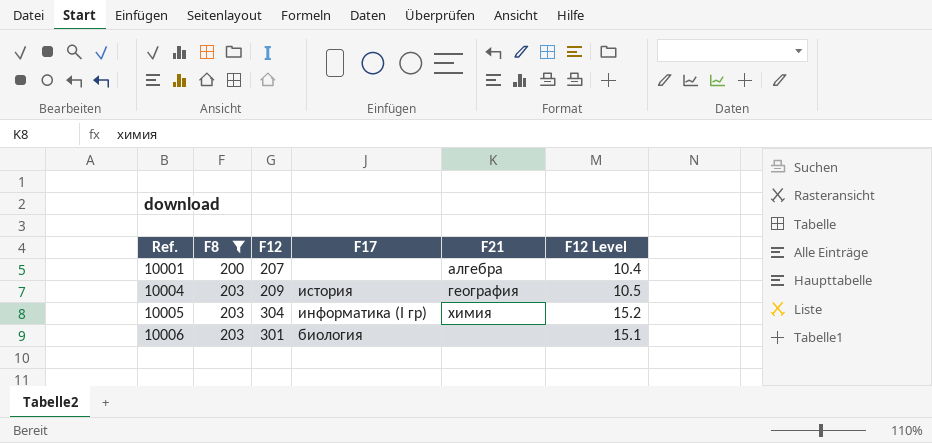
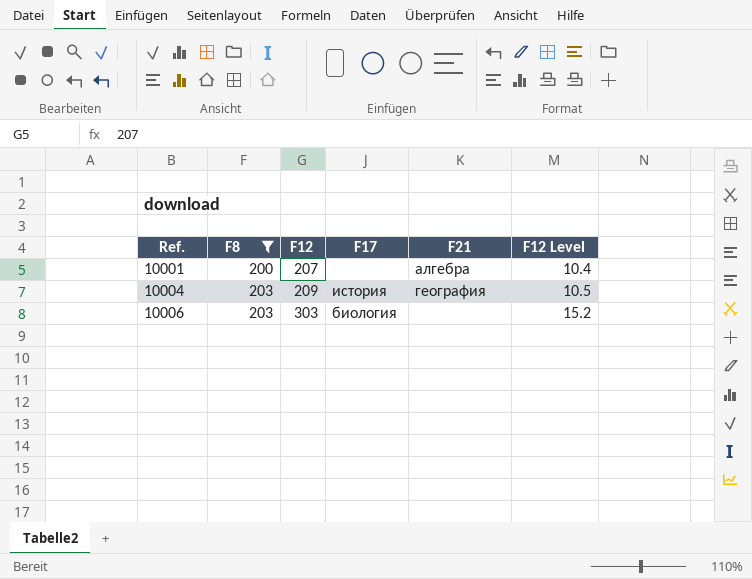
row 10005: 203 | 304 | информатика (I гр) | химия | 15.2 -> none
10006 | F12: 301 -> 303
10006 | F12 Level: 15.1 -> 15.2

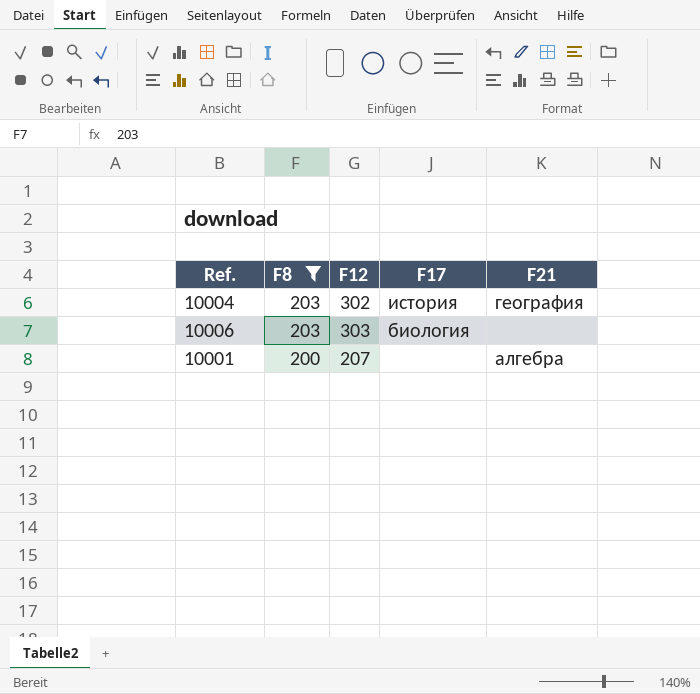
row order: Ref. ascending -> F8 descending
column F12 Level | formula: [F12] * 0.05 -> none
10004 | F12: 209 -> 302

